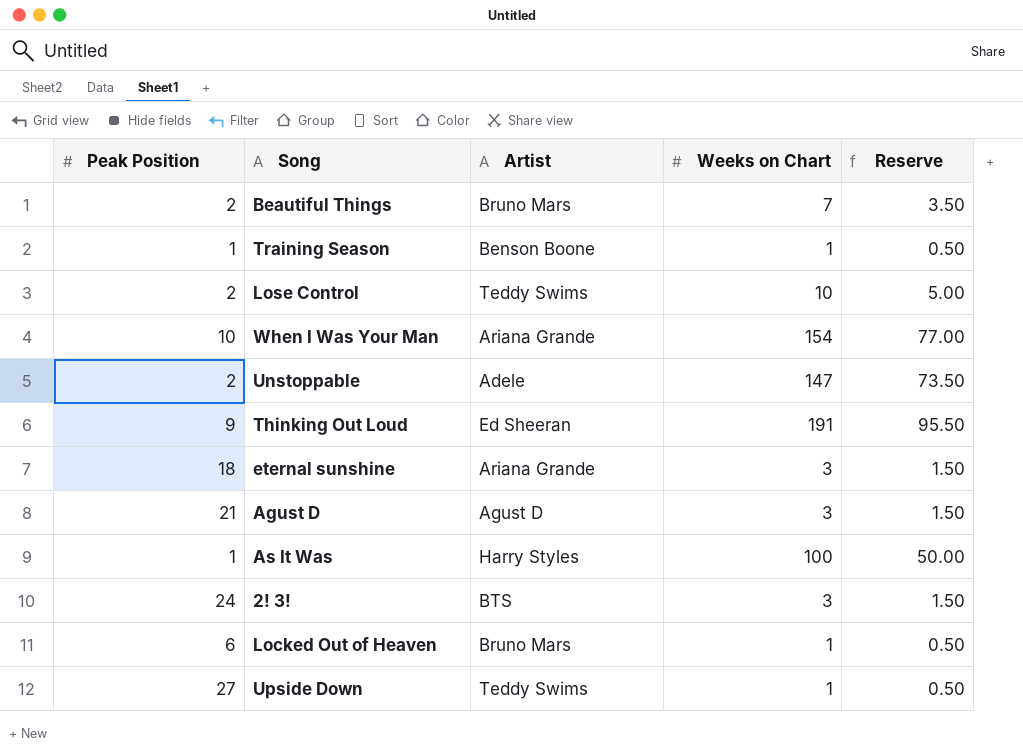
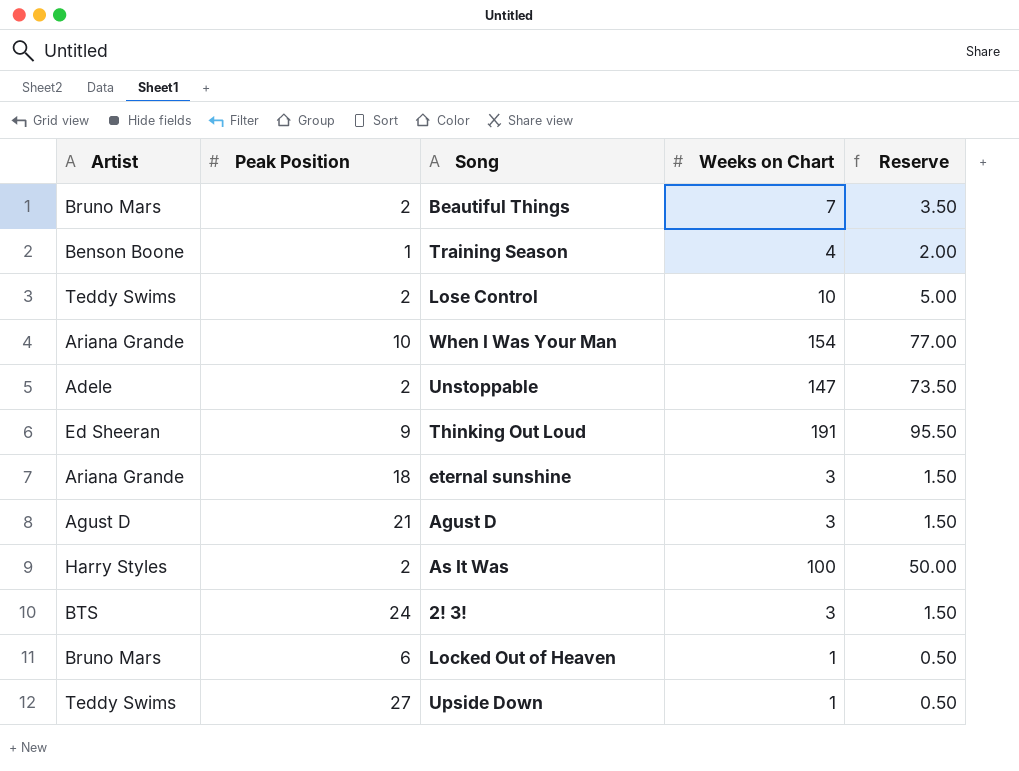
column Artist | position: 3 -> 1
Training Season | Weeks on Chart: 1 -> 4
Training Season | Reserve: 0.50 -> 2.00
As It Was | Peak Position: 1 -> 2

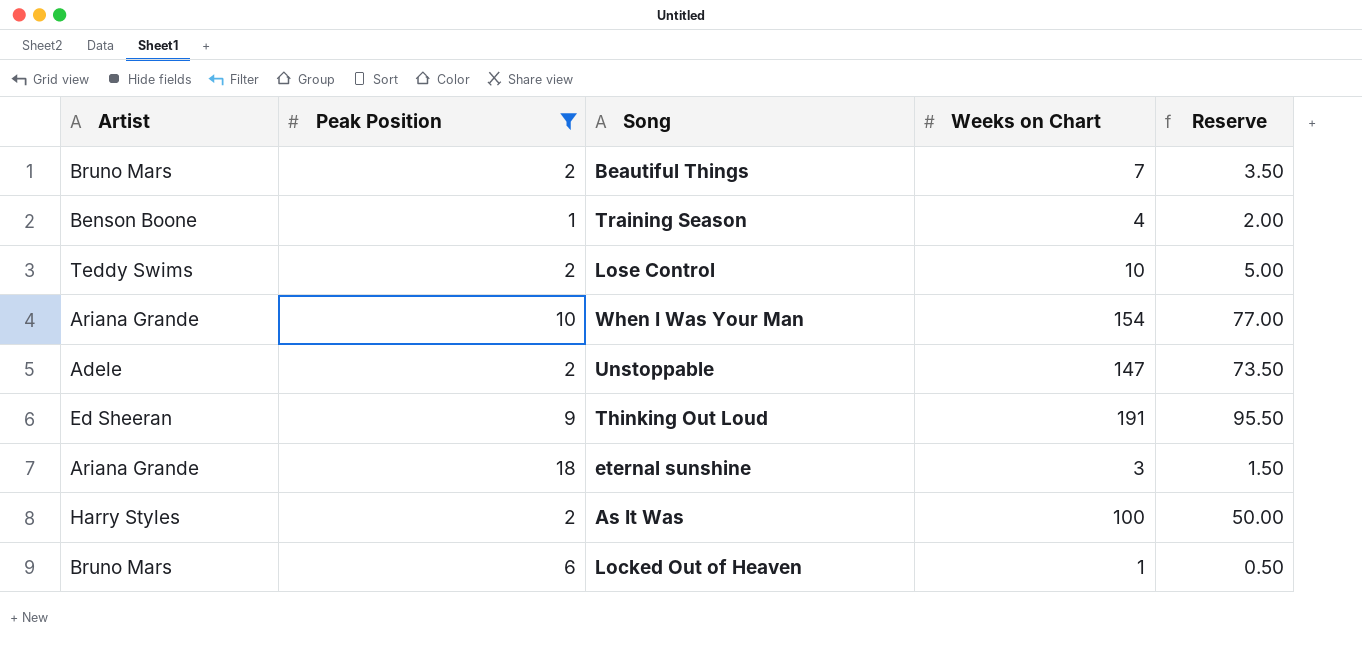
filter: none -> Peak Position <= 18

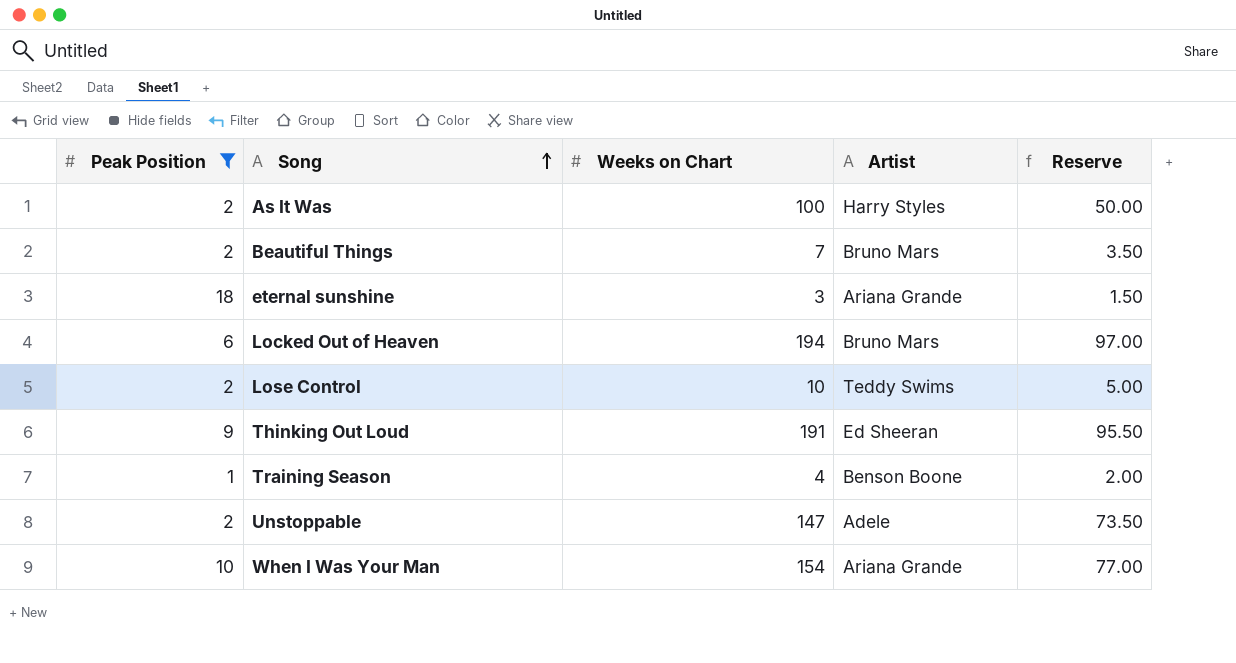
row order: none -> Song ascending
column Artist | position: 1 -> 4
Locked Out of Heaven | Weeks on Chart: 1 -> 194
Locked Out of Heaven | Reserve: 0.50 -> 97.00

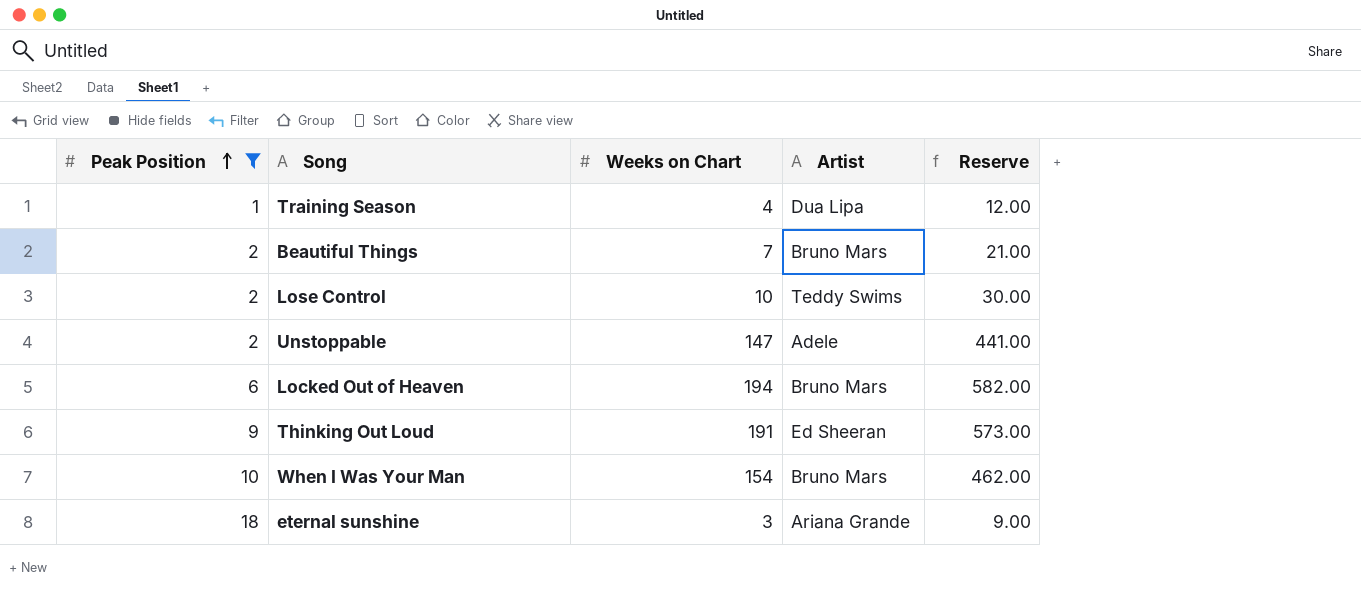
row order: Song ascending -> Peak Position ascending
column Reserve | formula: [Weeks on Chart] * 0.5 -> [Weeks on Chart] * 3
row As It Was: 2 | 100 | Harry Styles | 50.00 -> none
Training Season | Artist: Benson Boone -> Dua Lipa
When I Was Your Man | Artist: Ariana Grande -> Bruno Mars

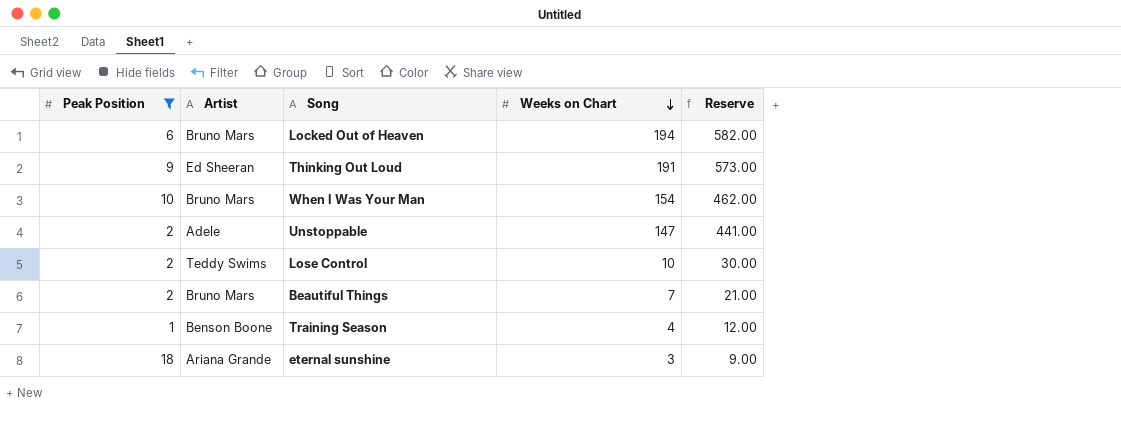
row order: Peak Position ascending -> Weeks on Chart descending
column Artist | position: 4 -> 2
Training Season | Artist: Dua Lipa -> Benson Boone

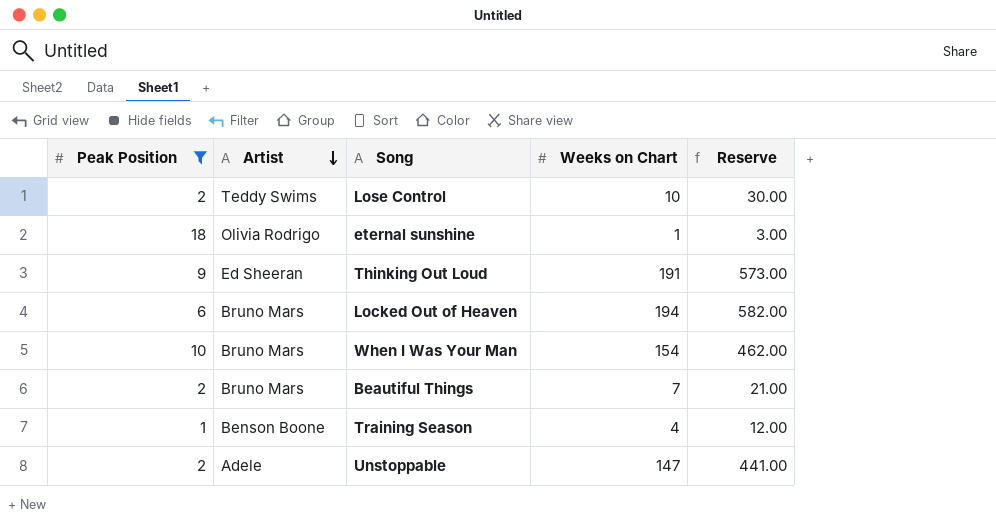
row order: Weeks on Chart descending -> Artist descending
eternal sunshine | Artist: Ariana Grande -> Olivia Rodrigo
eternal sunshine | Weeks on Chart: 3 -> 1
eternal sunshine | Reserve: 9.00 -> 3.00

